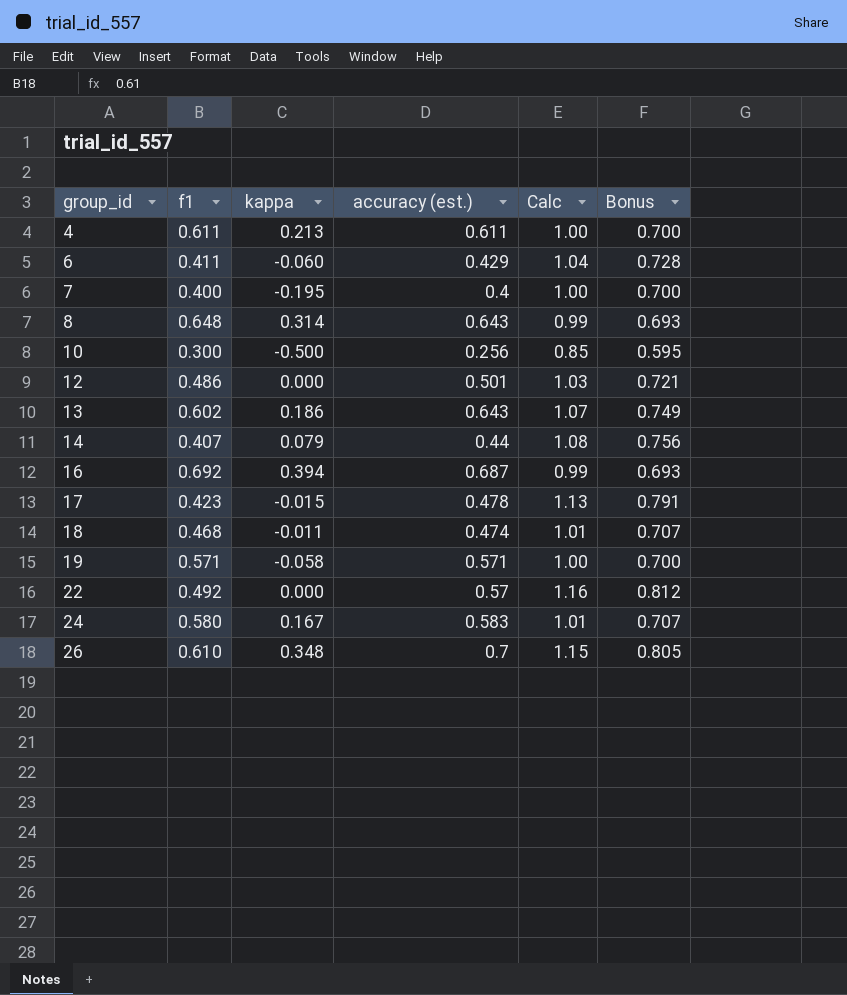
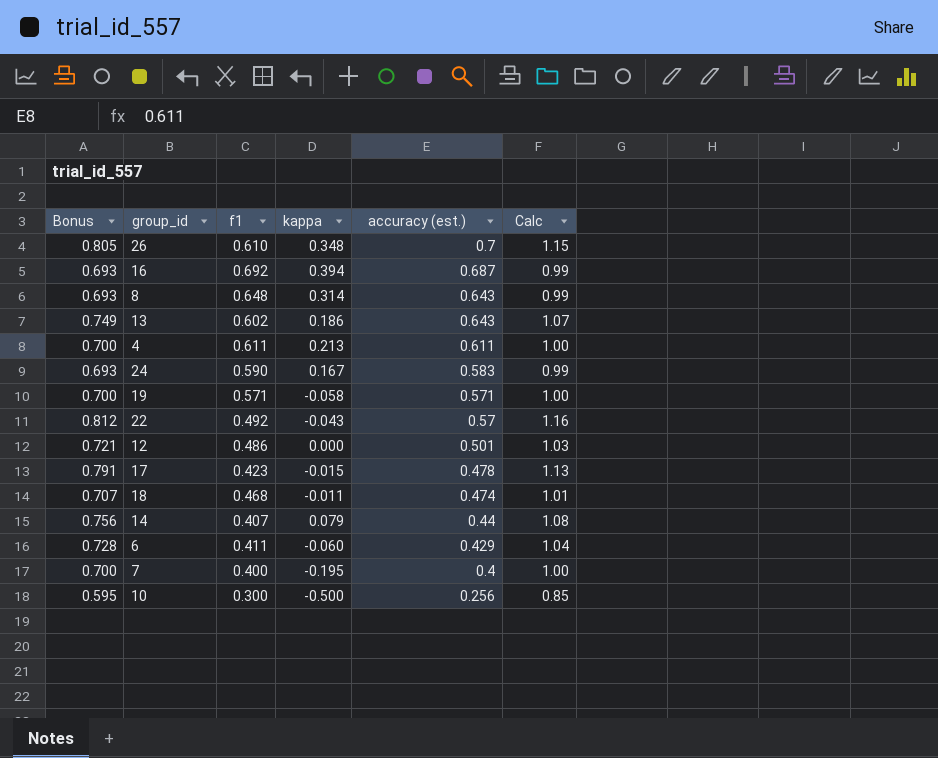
row order: group_id ascending -> accuracy (est.) descending
column Bonus | position: 6 -> 1
24 | Bonus: 0.707 -> 0.693
24 | f1: 0.580 -> 0.590
24 | Calc: 1.01 -> 0.99
22 | kappa: 0.000 -> -0.043

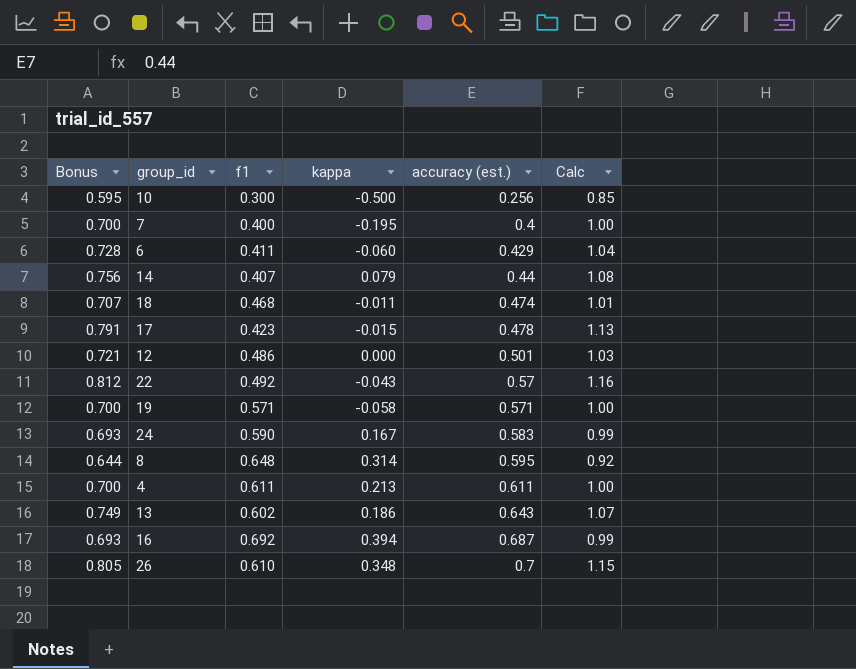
row order: accuracy (est.) descending -> accuracy (est.) ascending
8 | Bonus: 0.693 -> 0.644
8 | accuracy (est.): 0.643 -> 0.595
8 | Calc: 0.99 -> 0.92

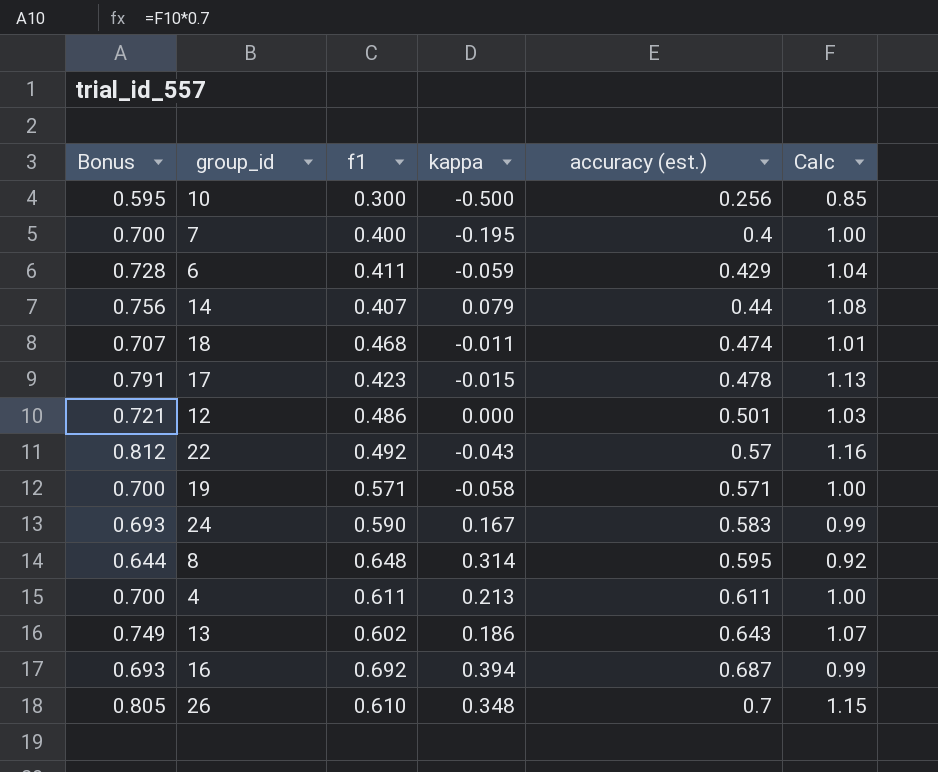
6 | kappa: -0.060 -> -0.059

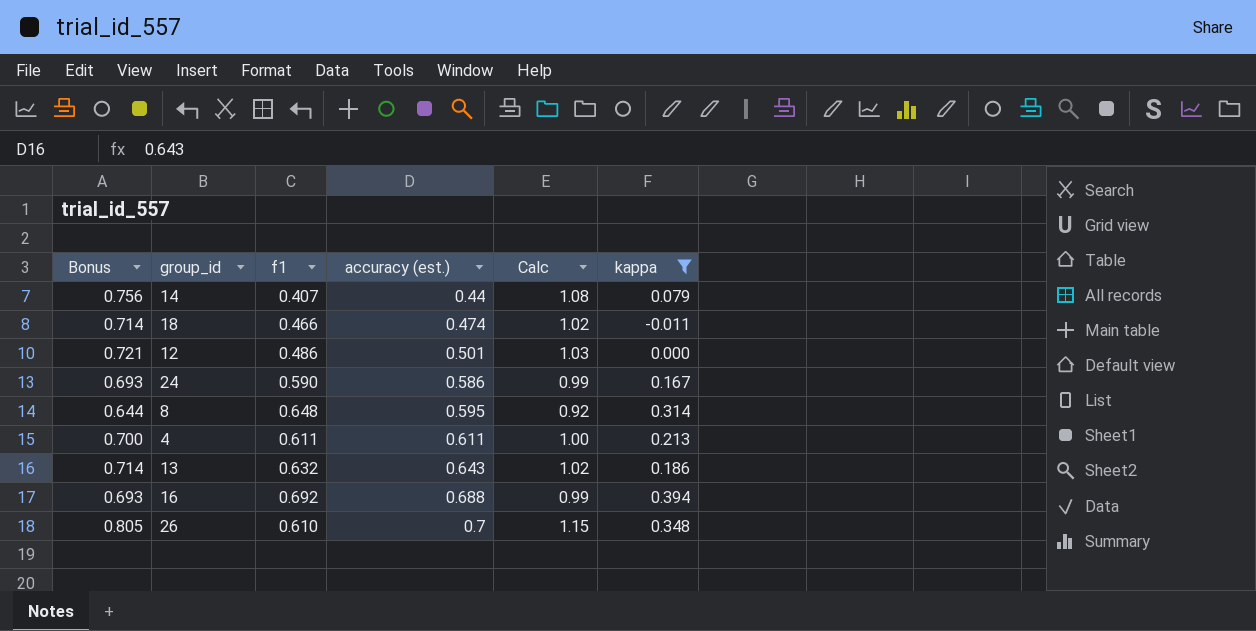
filter: none -> kappa >= -0.011
column kappa | position: 4 -> 6
18 | Bonus: 0.707 -> 0.714
18 | f1: 0.468 -> 0.466
18 | Calc: 1.01 -> 1.02
24 | accuracy (est.): 0.583 -> 0.586
13 | Bonus: 0.749 -> 0.714
13 | f1: 0.602 -> 0.632
13 | Calc: 1.07 -> 1.02
16 | accuracy (est.): 0.687 -> 0.688

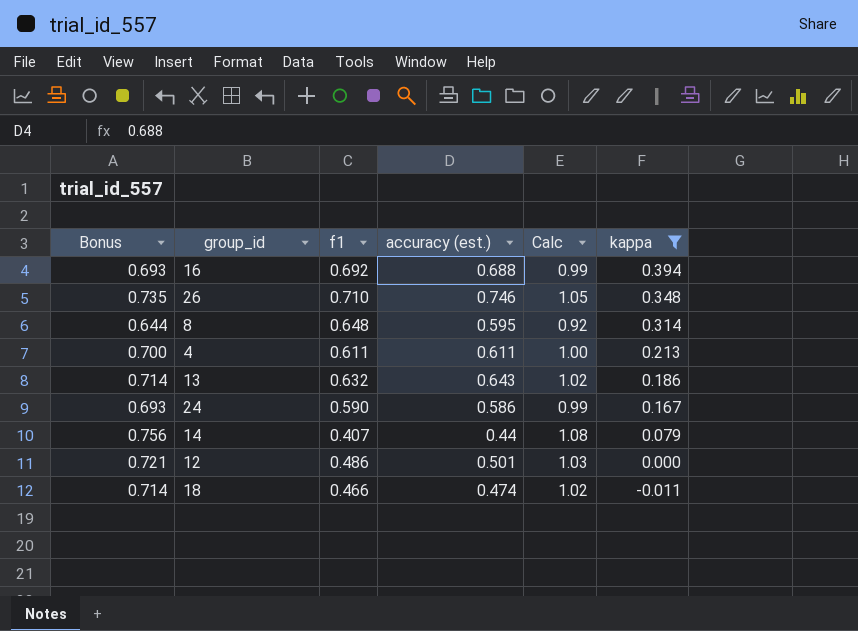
row order: accuracy (est.) ascending -> kappa descending
26 | Bonus: 0.805 -> 0.735
26 | f1: 0.610 -> 0.710
26 | accuracy (est.): 0.7 -> 0.746
26 | Calc: 1.15 -> 1.05

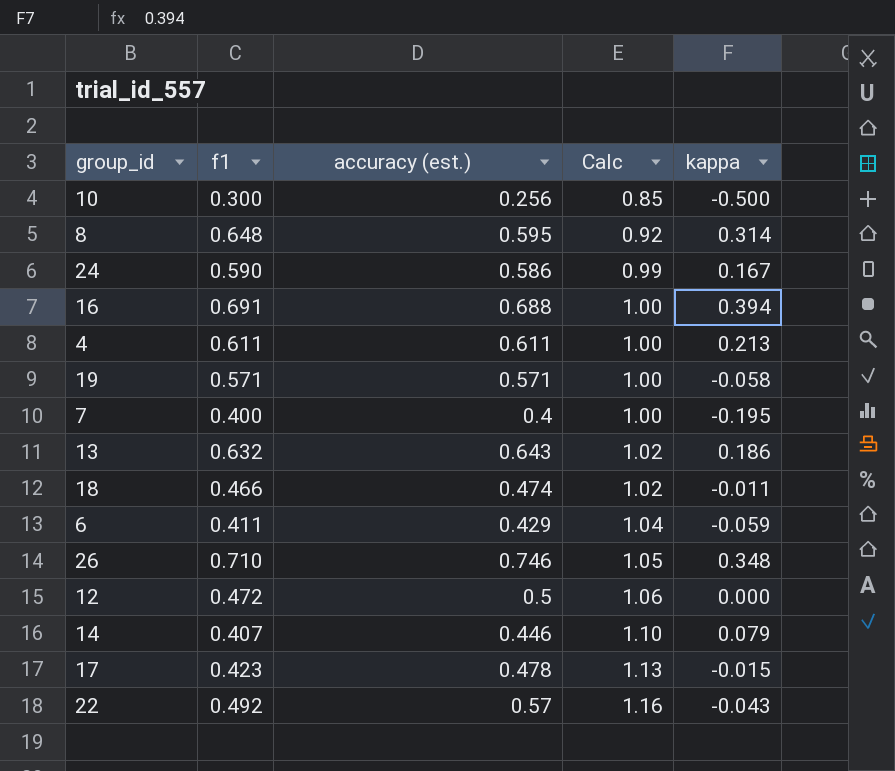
filter: kappa >= -0.011 -> none
row order: kappa descending -> Calc ascending
column Bonus | formula: [Calc] * 0.7 -> none
16 | f1: 0.692 -> 0.691
16 | Calc: 0.99 -> 1.00
12 | f1: 0.486 -> 0.472
12 | accuracy (est.): 0.501 -> 0.5
12 | Calc: 1.03 -> 1.06
14 | accuracy (est.): 0.44 -> 0.446
14 | Calc: 1.08 -> 1.10

